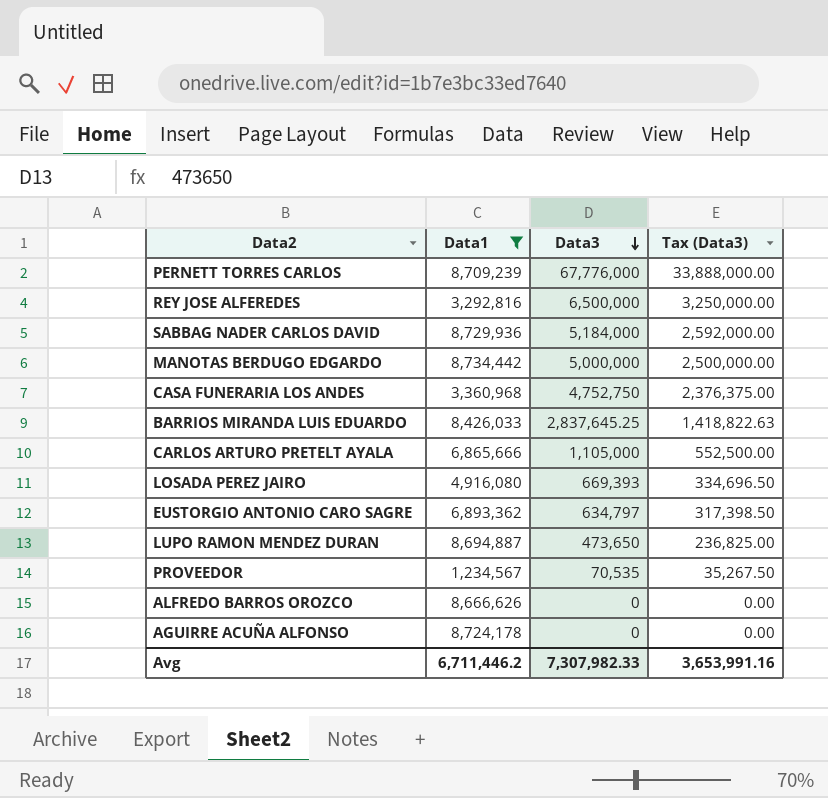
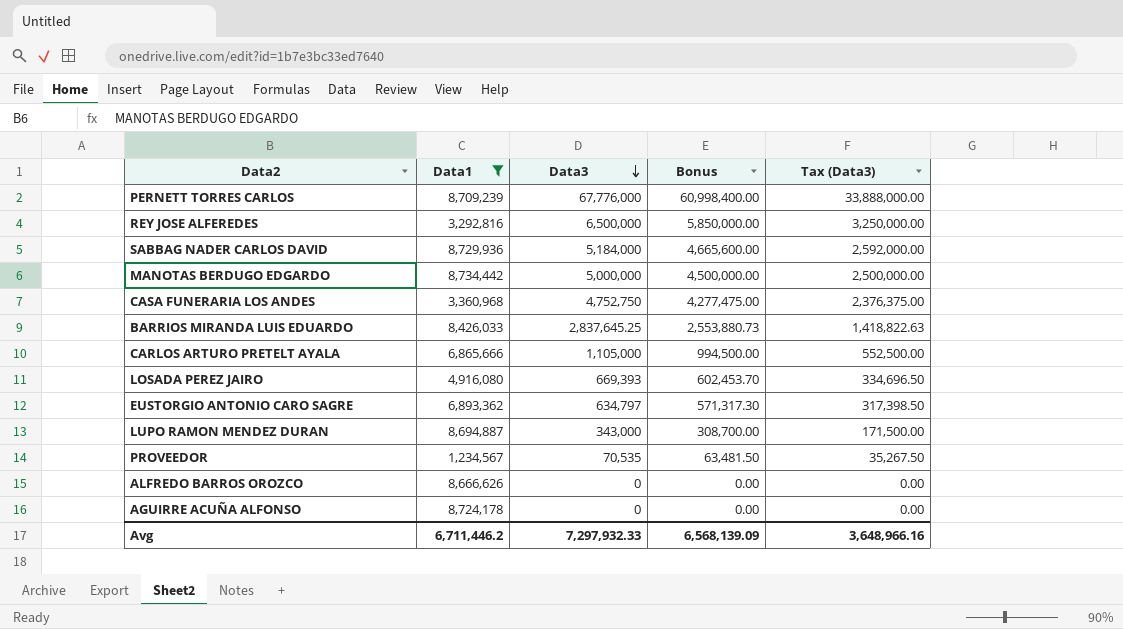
column Bonus | formula: none -> [Data3] * 0.9
LUPO RAMON MENDEZ DURAN | Data3: 473,650 -> 343,000
LUPO RAMON MENDEZ DURAN | Tax (Data3): 236,825.00 -> 171,500.00
Avg | Data3: 7,307,982.33 -> 7,297,932.33
Avg | Tax (Data3): 3,653,991.16 -> 3,648,966.16

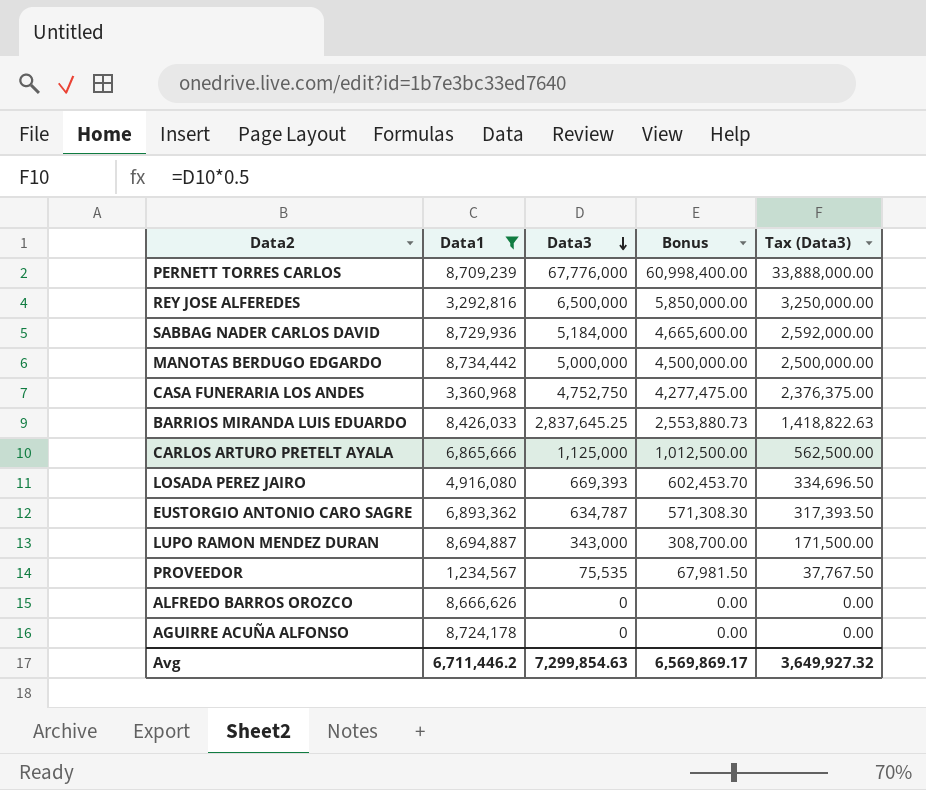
CARLOS ARTURO PRETELT AYALA | Data3: 1,105,000 -> 1,125,000
CARLOS ARTURO PRETELT AYALA | Bonus: 994,500.00 -> 1,012,500.00
CARLOS ARTURO PRETELT AYALA | Tax (Data3): 552,500.00 -> 562,500.00
EUSTORGIO ANTONIO CARO SAGRE | Data3: 634,797 -> 634,787
EUSTORGIO ANTONIO CARO SAGRE | Bonus: 571,317.30 -> 571,308.30
EUSTORGIO ANTONIO CARO SAGRE | Tax (Data3): 317,398.50 -> 317,393.50
PROVEEDOR | Data3: 70,535 -> 75,535
PROVEEDOR | Bonus: 63,481.50 -> 67,981.50
PROVEEDOR | Tax (Data3): 35,267.50 -> 37,767.50
Avg | Data3: 7,297,932.33 -> 7,299,854.63
Avg | Bonus: 6,568,139.09 -> 6,569,869.17
Avg | Tax (Data3): 3,648,966.16 -> 3,649,927.32

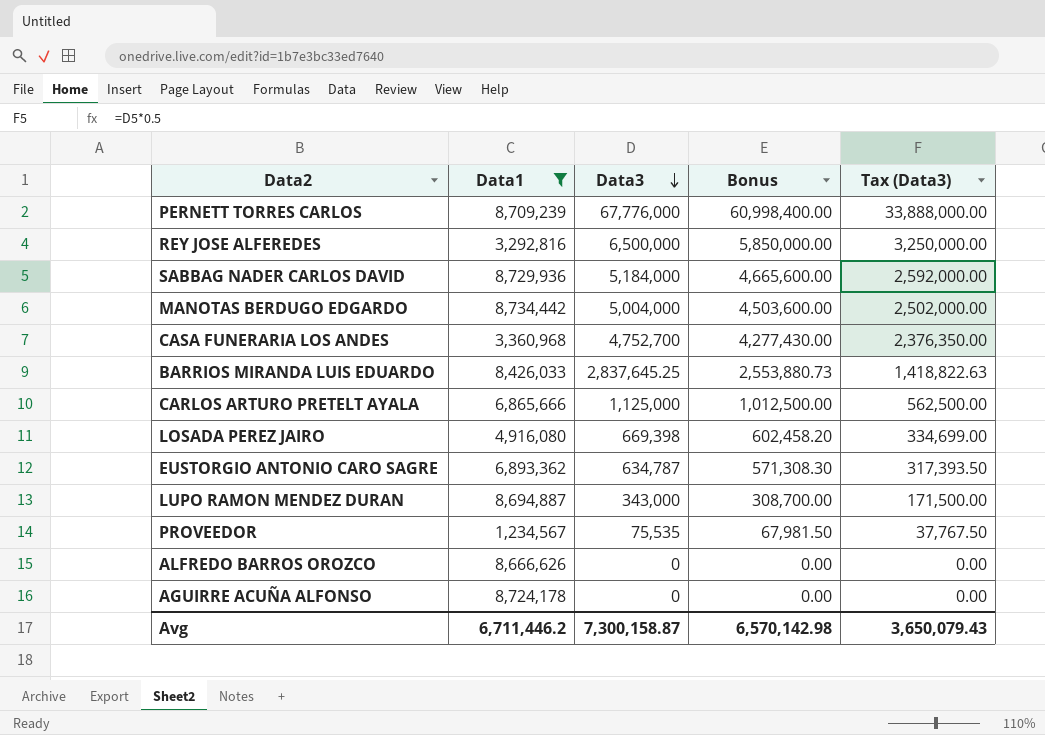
MANOTAS BERDUGO EDGARDO | Data3: 5,000,000 -> 5,004,000
MANOTAS BERDUGO EDGARDO | Bonus: 4,500,000.00 -> 4,503,600.00
MANOTAS BERDUGO EDGARDO | Tax (Data3): 2,500,000.00 -> 2,502,000.00
CASA FUNERARIA LOS ANDES | Data3: 4,752,750 -> 4,752,700
CASA FUNERARIA LOS ANDES | Bonus: 4,277,475.00 -> 4,277,430.00
CASA FUNERARIA LOS ANDES | Tax (Data3): 2,376,375.00 -> 2,376,350.00
LOSADA PEREZ JAIRO | Data3: 669,393 -> 669,398
LOSADA PEREZ JAIRO | Bonus: 602,453.70 -> 602,458.20
LOSADA PEREZ JAIRO | Tax (Data3): 334,696.50 -> 334,699.00
Avg | Data3: 7,299,854.63 -> 7,300,158.87
Avg | Bonus: 6,569,869.17 -> 6,570,142.98
Avg | Tax (Data3): 3,649,927.32 -> 3,650,079.43

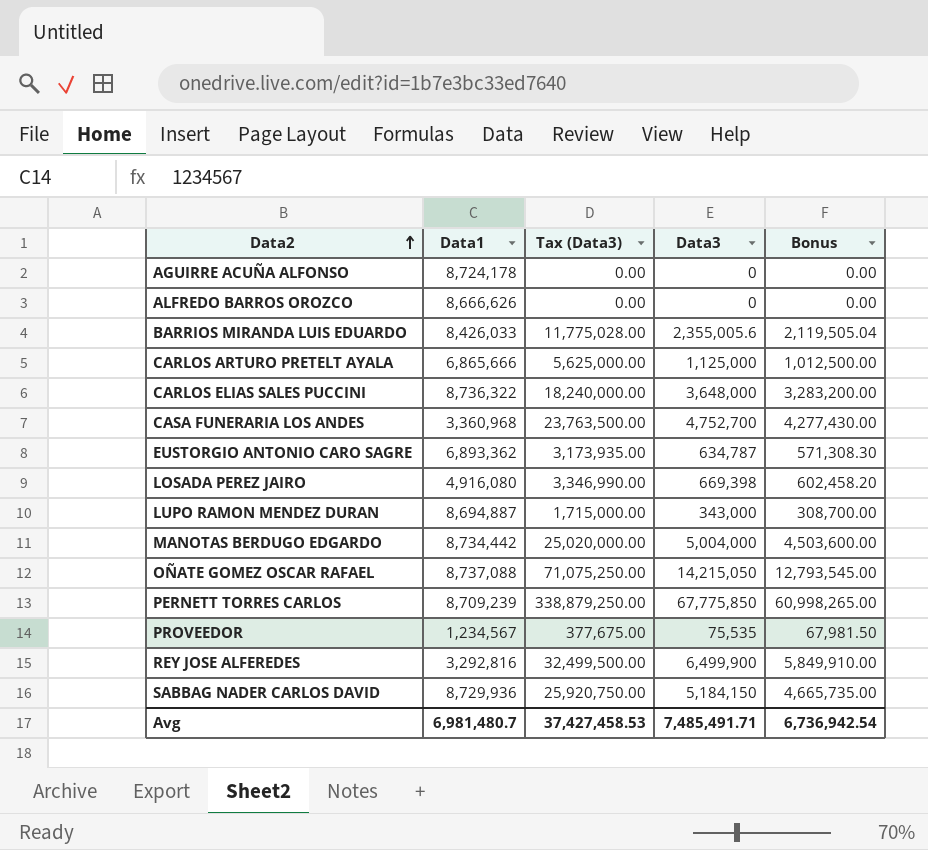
filter: Data1 <= 8,734,442 -> none
row order: Data3 descending -> Data2 ascending
column Tax (Data3) | formula: [Data3] * 0.5 -> [Data3] * 5
column Tax (Data3) | position: 5 -> 3
BARRIOS MIRANDA LUIS EDUARDO | Data3: 2,837,645.25 -> 2,355,005.6
BARRIOS MIRANDA LUIS EDUARDO | Bonus: 2,553,880.73 -> 2,119,505.04
PERNETT TORRES CARLOS | Data3: 67,776,000 -> 67,775,850
PERNETT TORRES CARLOS | Bonus: 60,998,400.00 -> 60,998,265.00
REY JOSE ALFEREDES | Data3: 6,500,000 -> 6,499,900
REY JOSE ALFEREDES | Bonus: 5,850,000.00 -> 5,849,910.00
SABBAG NADER CARLOS DAVID | Data3: 5,184,000 -> 5,184,150
SABBAG NADER CARLOS DAVID | Bonus: 4,665,600.00 -> 4,665,735.00
Avg | Data1: 6,711,446.2 -> 6,981,480.7
Avg | Tax (Data3): 3,650,079.43 -> 37,427,458.53
Avg | Data3: 7,300,158.87 -> 7,485,491.71
Avg | Bonus: 6,570,142.98 -> 6,736,942.54

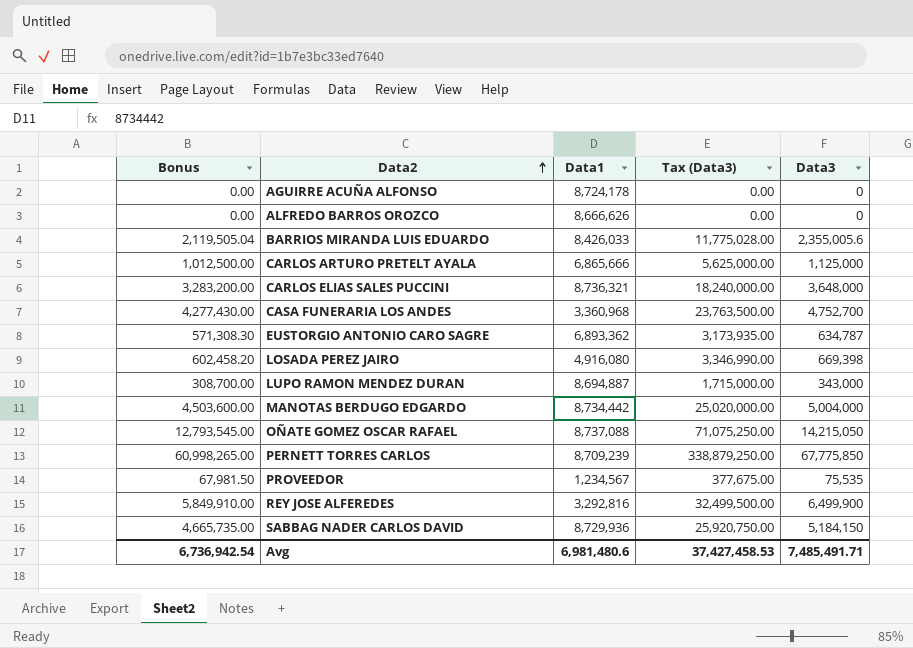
column Bonus | position: 5 -> 1
CARLOS ELIAS SALES PUCCINI | Data1: 8,736,322 -> 8,736,321
Avg | Data1: 6,981,480.7 -> 6,981,480.6

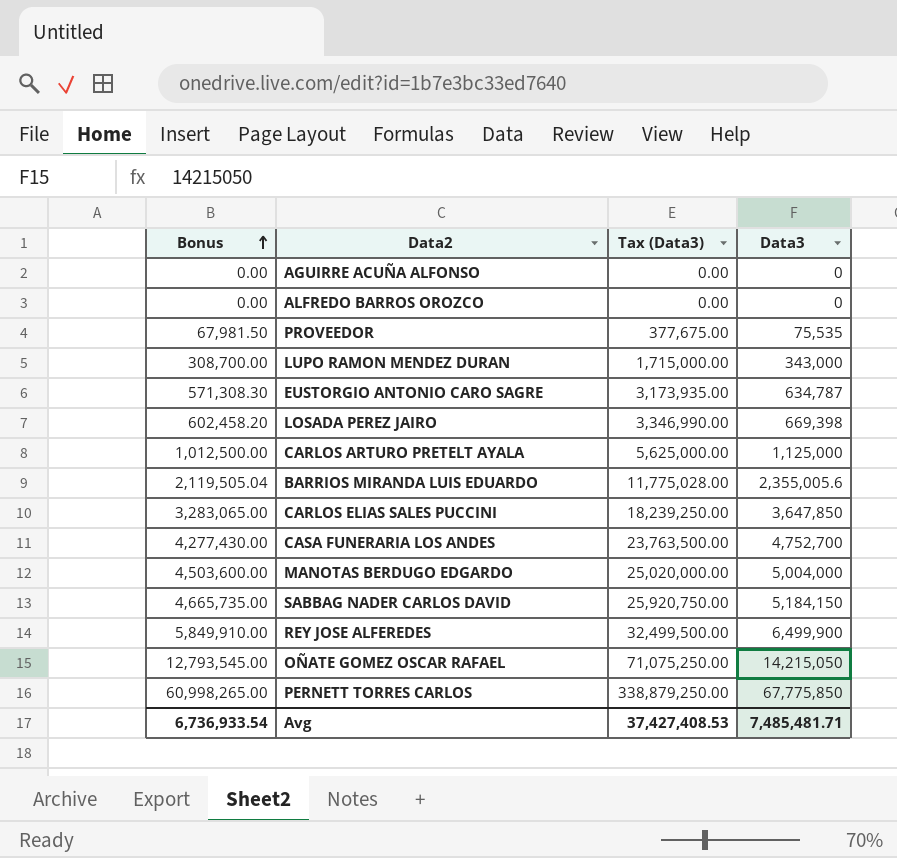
row order: Data2 ascending -> Bonus ascending
column Data1 | position: 3 -> none
CARLOS ELIAS SALES PUCCINI | Bonus: 3,283,200.00 -> 3,283,065.00
CARLOS ELIAS SALES PUCCINI | Tax (Data3): 18,240,000.00 -> 18,239,250.00
CARLOS ELIAS SALES PUCCINI | Data3: 3,648,000 -> 3,647,850
Avg | Bonus: 6,736,942.54 -> 6,736,933.54
Avg | Tax (Data3): 37,427,458.53 -> 37,427,408.53
Avg | Data3: 7,485,491.71 -> 7,485,481.71

